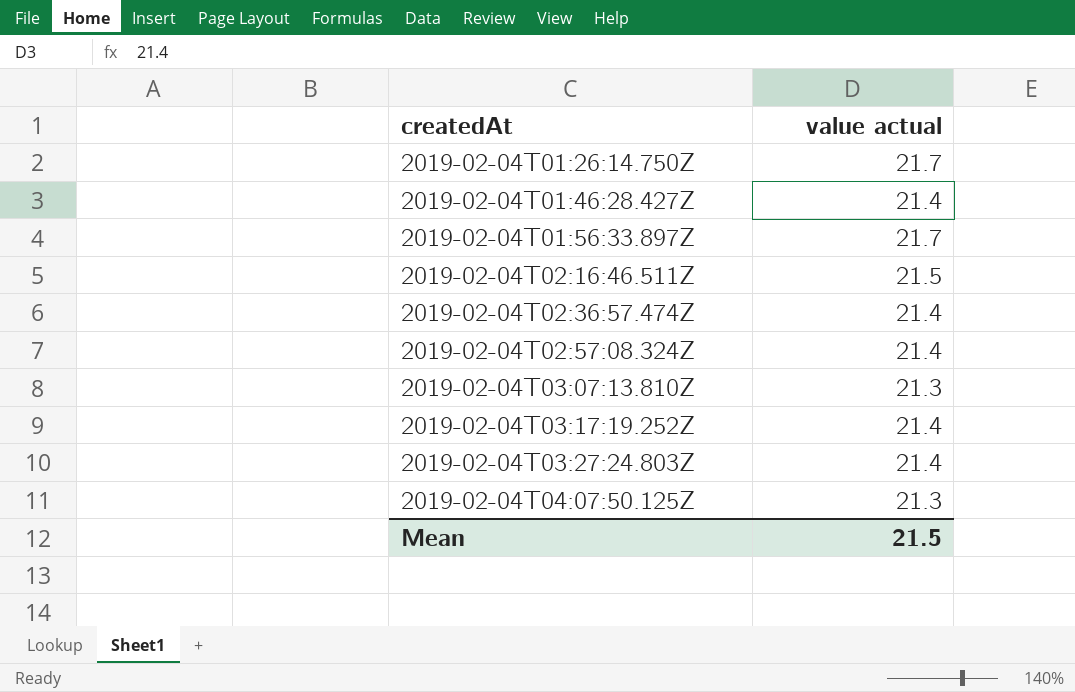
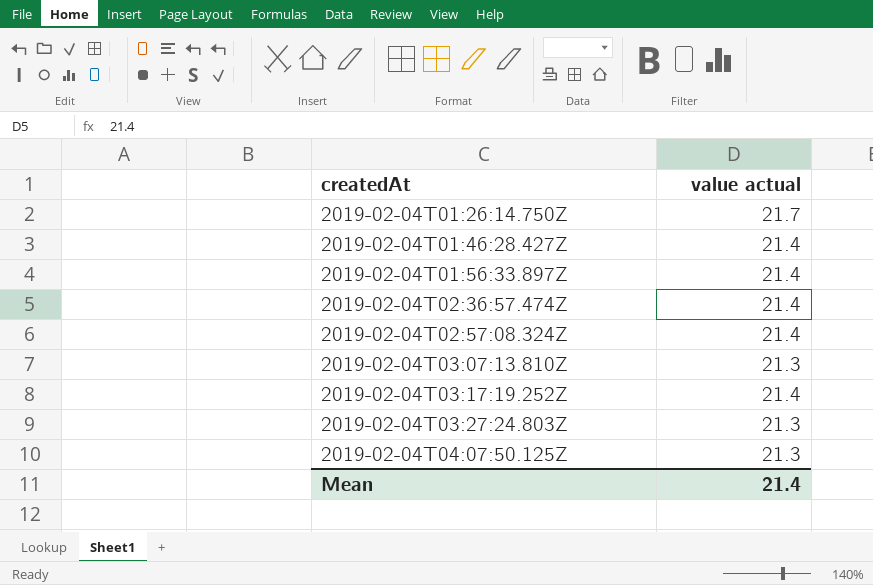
row 2019-02-04T02:16:46.511Z: 21.5 -> none
2019-02-04T01:56:33.897Z | value actual: 21.7 -> 21.4
2019-02-04T03:27:24.803Z | value actual: 21.4 -> 21.3
Mean | value actual: 21.5 -> 21.4

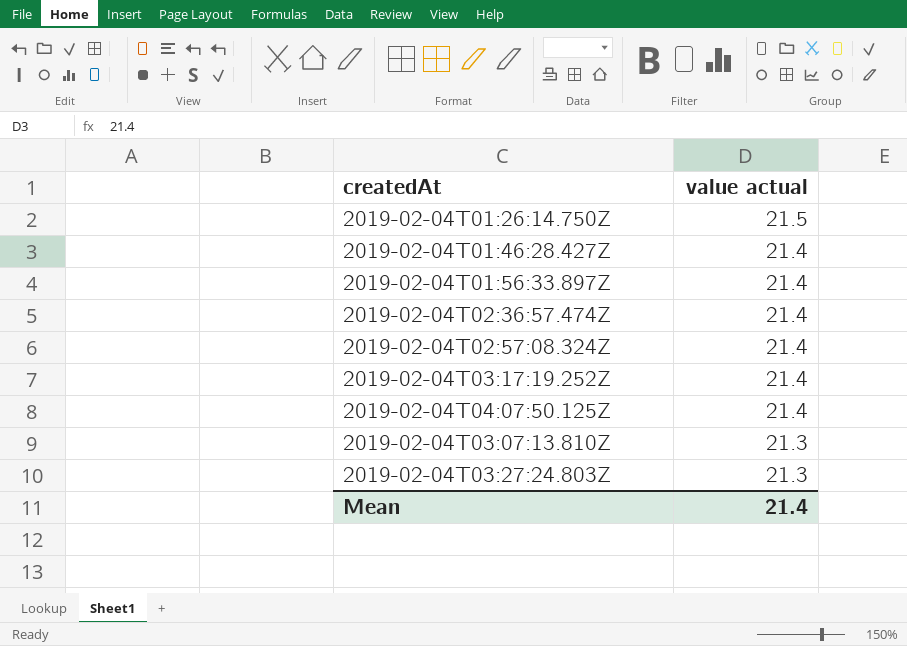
row order: createdAt ascending -> value actual descending
2019-02-04T01:26:14.750Z | value actual: 21.7 -> 21.5
2019-02-04T04:07:50.125Z | value actual: 21.3 -> 21.4

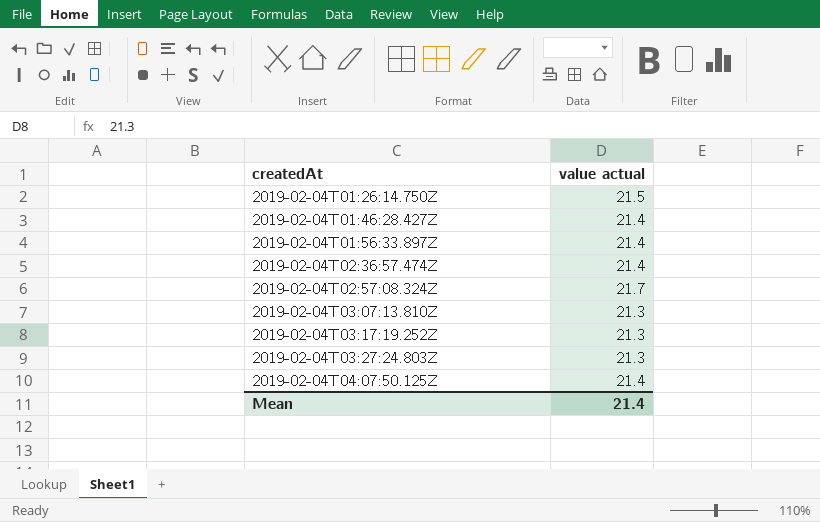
row order: value actual descending -> createdAt ascending
2019-02-04T02:57:08.324Z | value actual: 21.4 -> 21.7
2019-02-04T03:17:19.252Z | value actual: 21.4 -> 21.3

